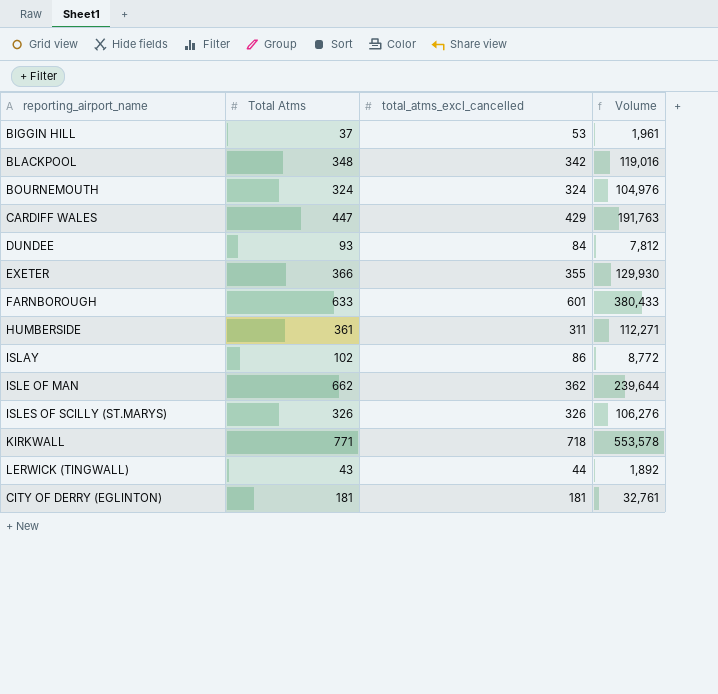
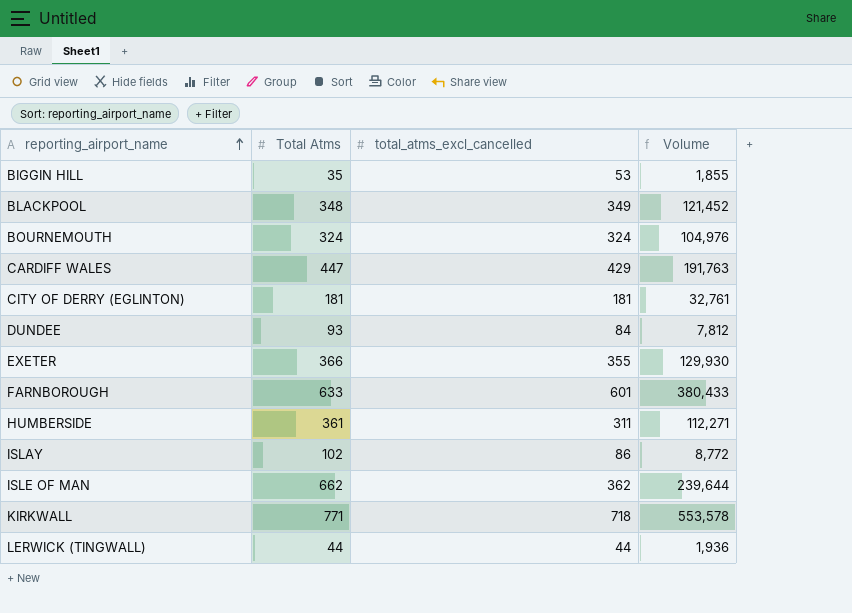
row order: none -> reporting_airport_name ascending
row ISLES OF SCILLY (ST.MARYS): 326 | 326 | 106,276 -> none
BIGGIN HILL | Total Atms: 37 -> 35
BIGGIN HILL | Volume: 1,961 -> 1,855
BLACKPOOL | total_atms_excl_cancelled: 342 -> 349
BLACKPOOL | Volume: 119,016 -> 121,452
LERWICK (TINGWALL) | Total Atms: 43 -> 44
LERWICK (TINGWALL) | Volume: 1,892 -> 1,936

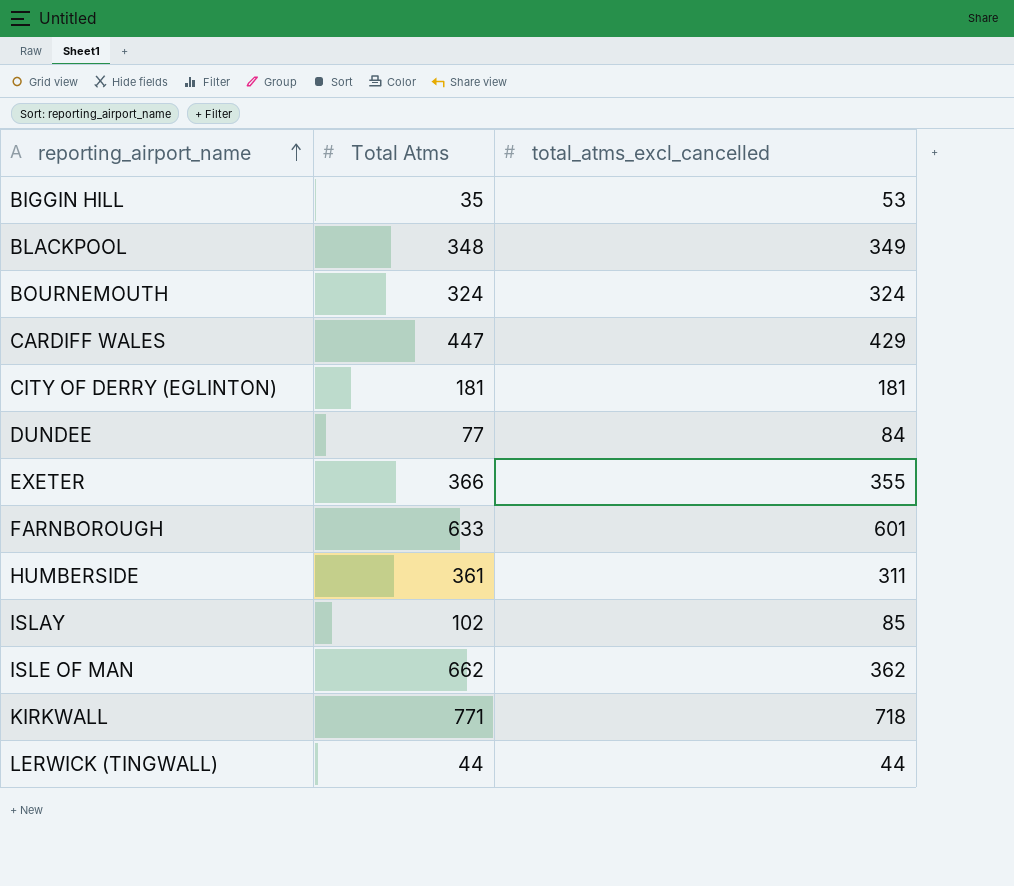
column Volume | formula: [Total Atms] * [total_atms_excl_cancelled] -> none
DUNDEE | Total Atms: 93 -> 77
ISLAY | total_atms_excl_cancelled: 86 -> 85

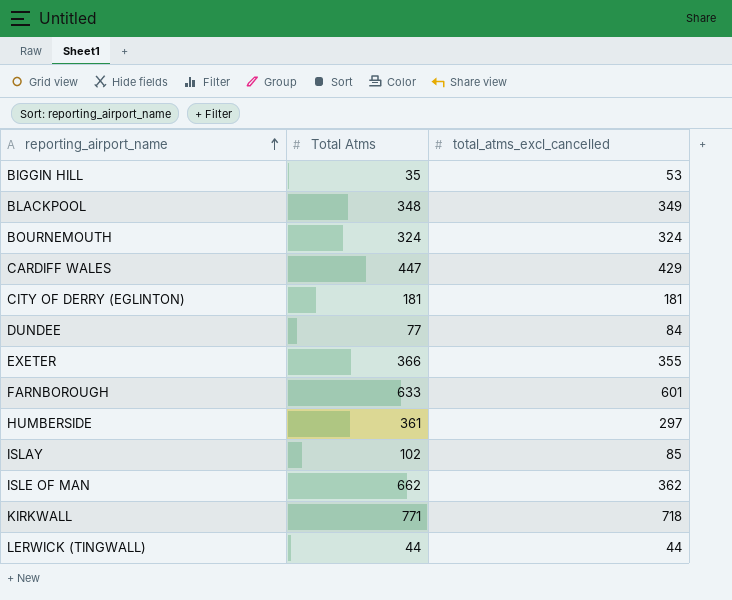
HUMBERSIDE | total_atms_excl_cancelled: 311 -> 297

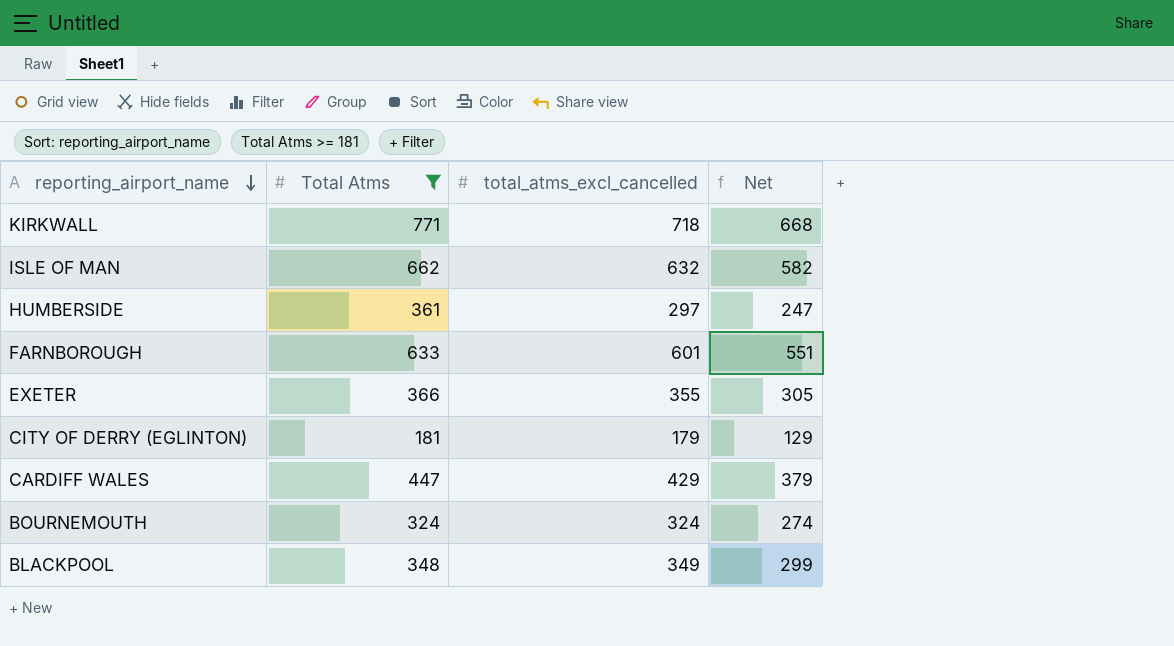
filter: none -> Total Atms >= 181
row order: reporting_airport_name ascending -> reporting_airport_name descending
column Net | formula: none -> [total_atms_excl_cancelled] - 50
ISLE OF MAN | total_atms_excl_cancelled: 362 -> 632
CITY OF DERRY (EGLINTON) | total_atms_excl_cancelled: 181 -> 179

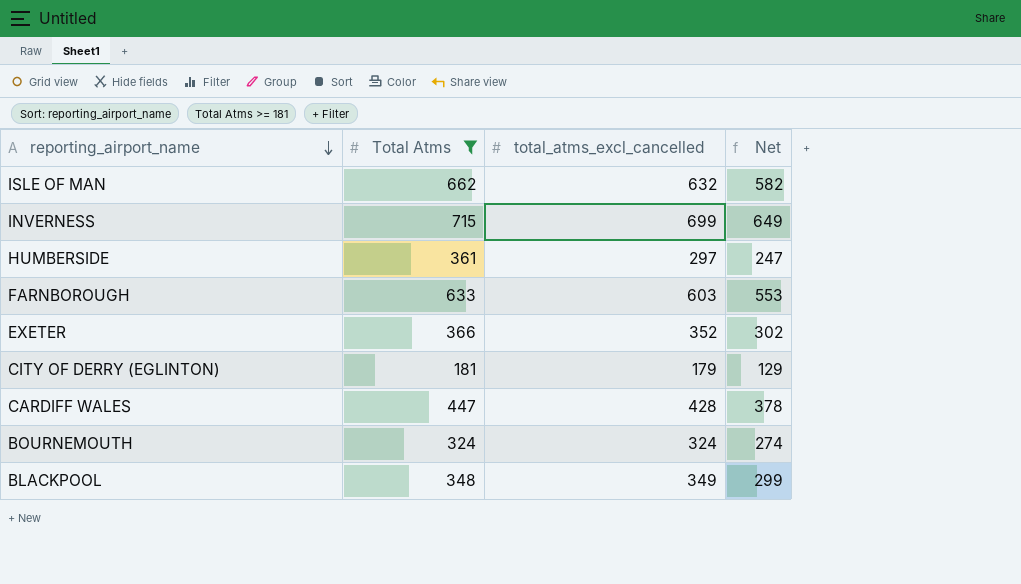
row KIRKWALL: 771 | 718 | 668 -> none
row INVERNESS: none -> 715 | 699 | 649
FARNBOROUGH | total_atms_excl_cancelled: 601 -> 603
FARNBOROUGH | Net: 551 -> 553
EXETER | total_atms_excl_cancelled: 355 -> 352
EXETER | Net: 305 -> 302
CARDIFF WALES | total_atms_excl_cancelled: 429 -> 428
CARDIFF WALES | Net: 379 -> 378

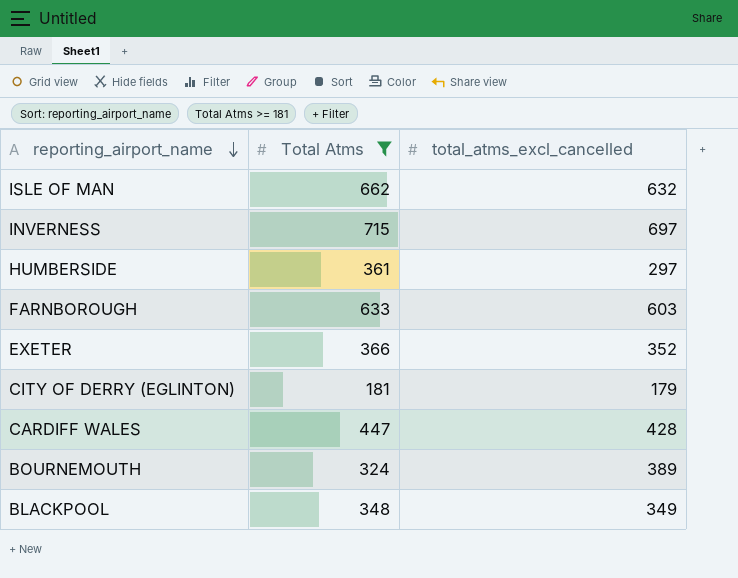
column Net | formula: [total_atms_excl_cancelled] - 50 -> none
INVERNESS | total_atms_excl_cancelled: 699 -> 697
BOURNEMOUTH | total_atms_excl_cancelled: 324 -> 389

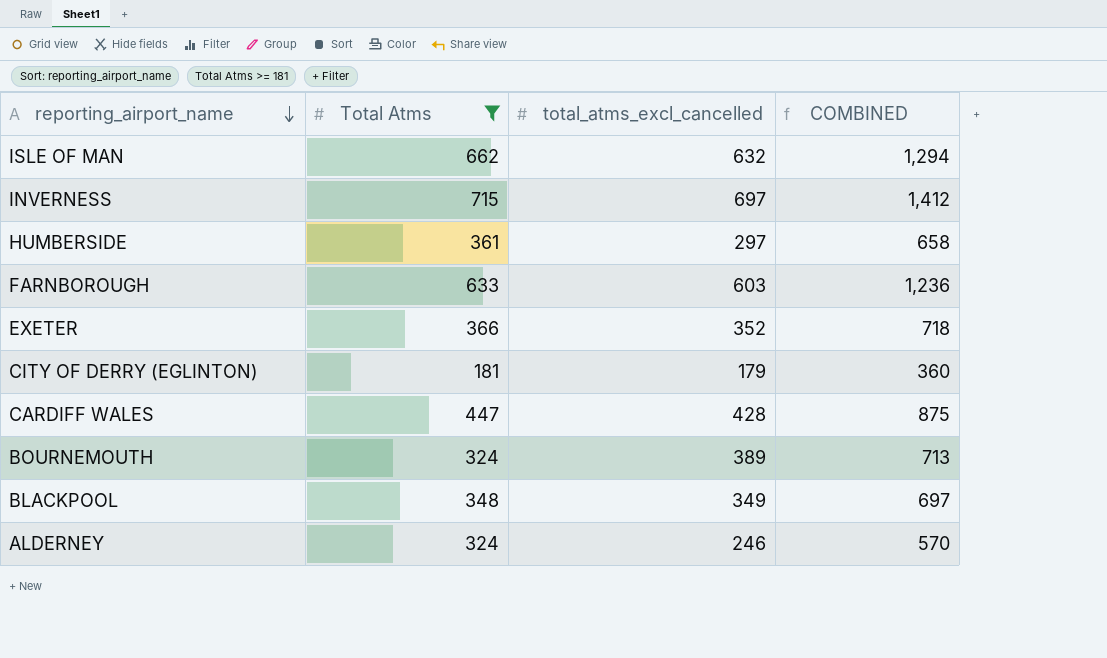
column COMBINED | formula: none -> [Total Atms] + [total_atms_excl_cancelled]
row ALDERNEY: none -> 324 | 246 | 570

